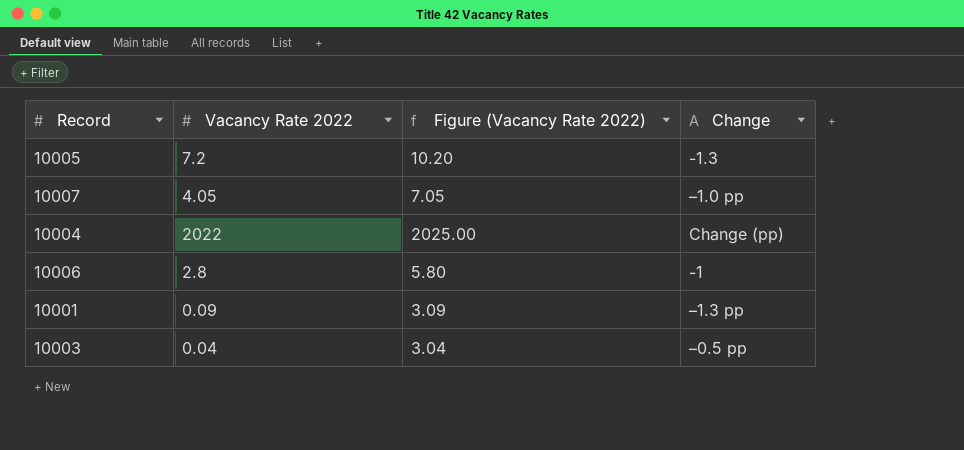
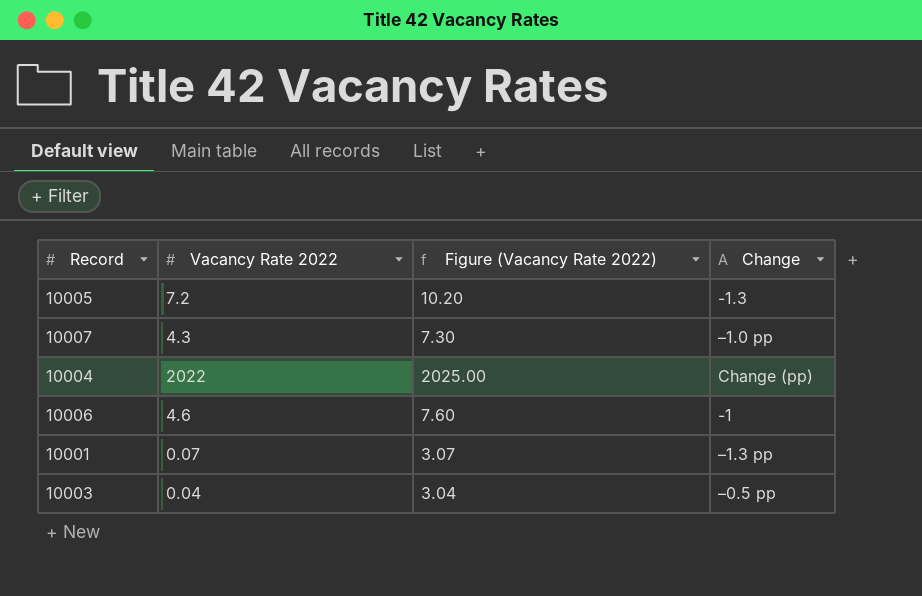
10007 | Vacancy Rate 2022: 4.05 -> 4.3
10007 | Figure (Vacancy Rate 2022): 7.05 -> 7.30
10006 | Vacancy Rate 2022: 2.8 -> 4.6
10006 | Figure (Vacancy Rate 2022): 5.80 -> 7.60
10001 | Vacancy Rate 2022: 0.09 -> 0.07
10001 | Figure (Vacancy Rate 2022): 3.09 -> 3.07

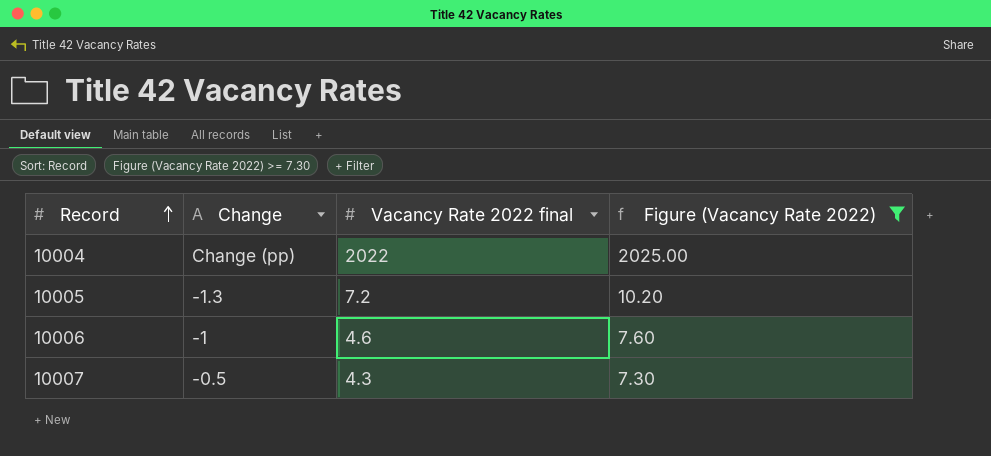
filter: none -> Figure (Vacancy Rate 2022) >= 7.30
row order: none -> Record ascending
column Change | position: 4 -> 2
column name: Vacancy Rate 2022 -> Vacancy Rate 2022 final
10007 | Change: –1.0 pp -> -0.5

